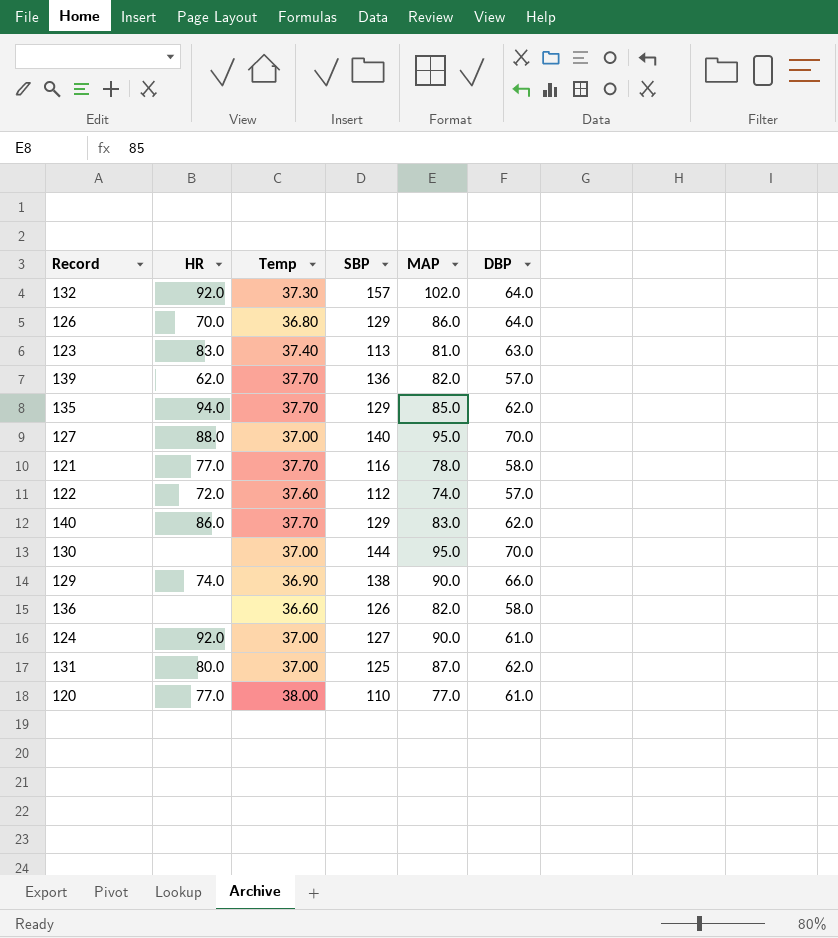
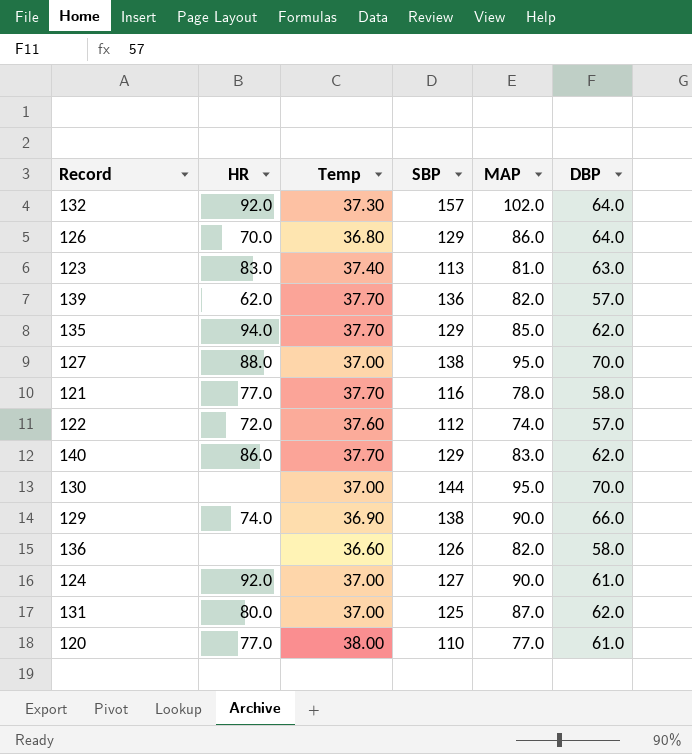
127 | SBP: 140 -> 138

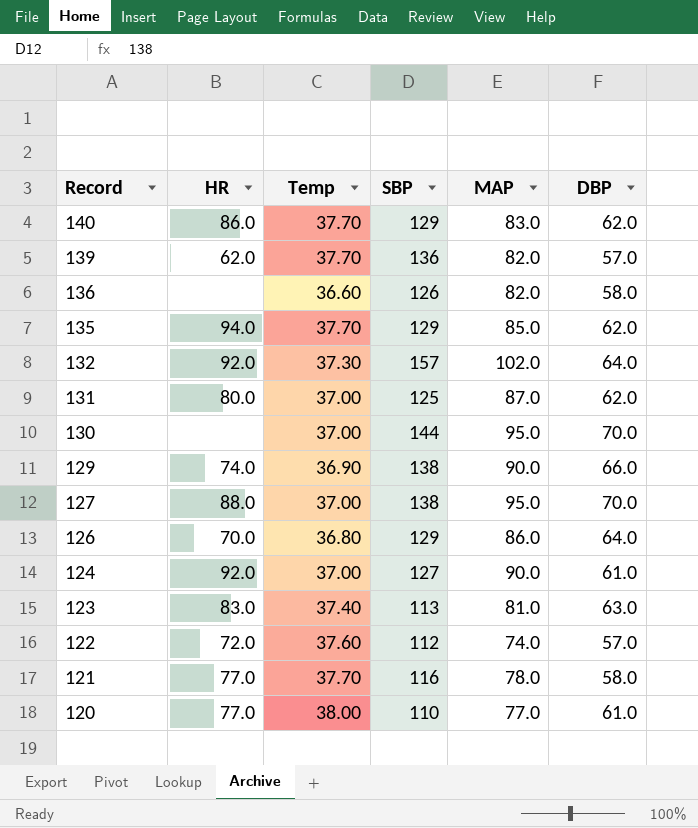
row order: none -> Record descending

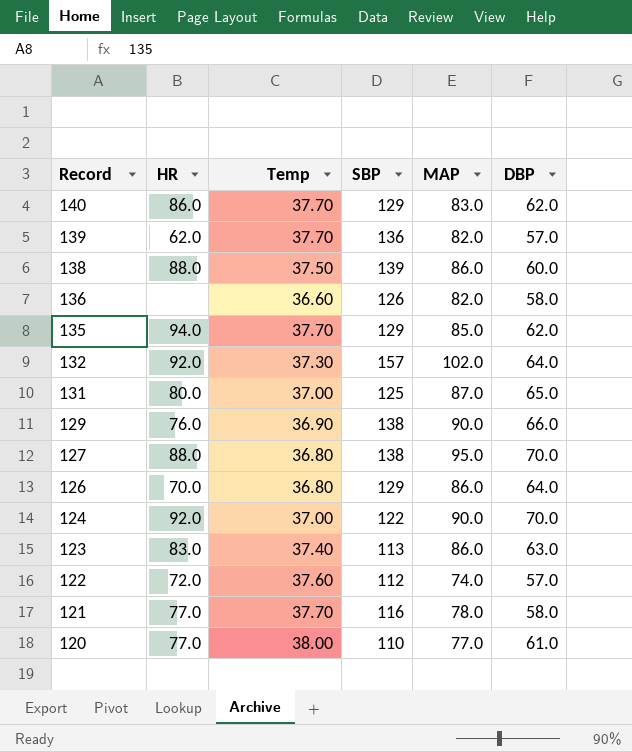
row 130: none | 37.00 | 144 | 95.0 | 70.0 -> none
row 138: none -> 88.0 | 37.50 | 139 | 86.0 | 60.0
131 | DBP: 62.0 -> 65.0
129 | HR: 74.0 -> 76.0
127 | Temp: 37.00 -> 36.80
124 | SBP: 127 -> 122
124 | DBP: 61.0 -> 70.0
123 | MAP: 81.0 -> 86.0

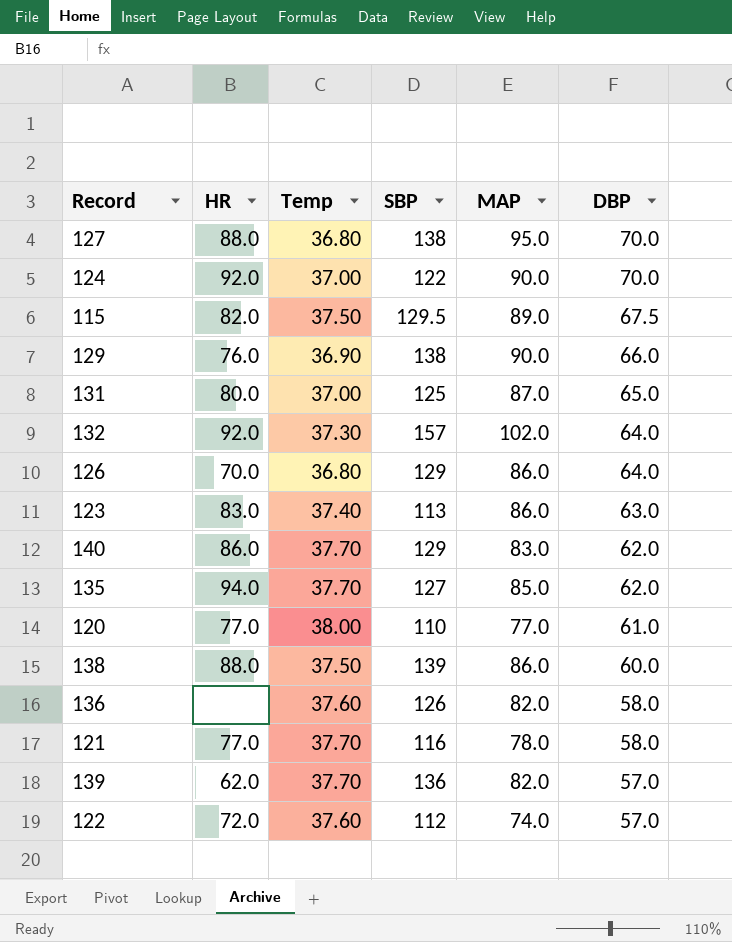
row order: Record descending -> DBP descending
row 115: none -> 82.0 | 37.50 | 129.5 | 89.0 | 67.5
135 | SBP: 129 -> 127
136 | Temp: 36.60 -> 37.60

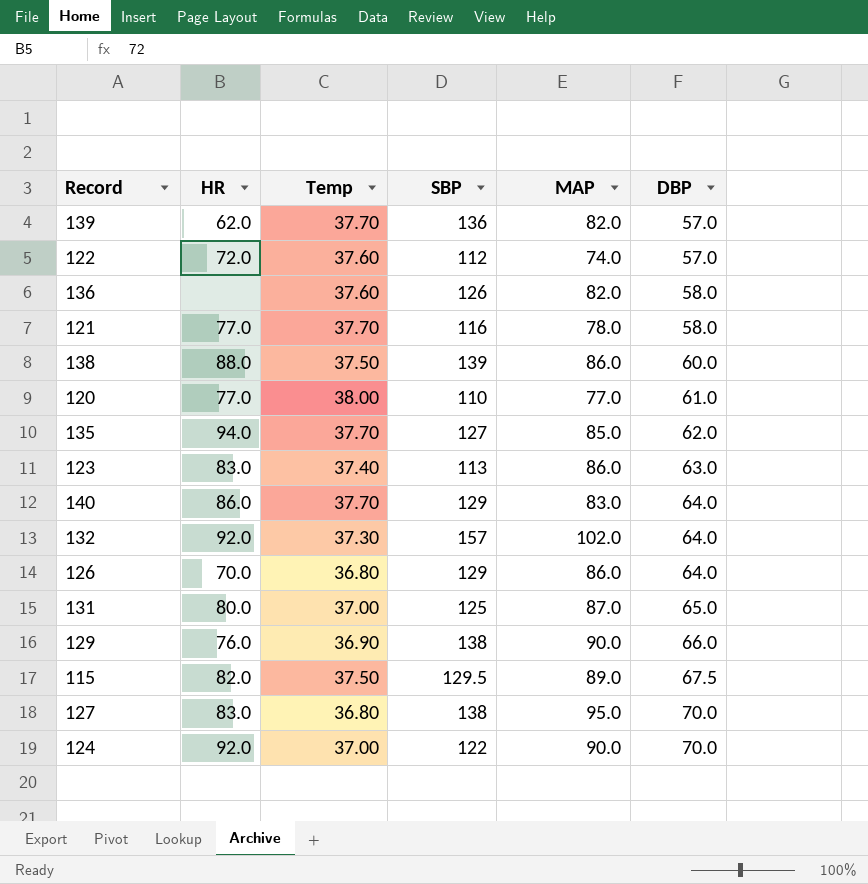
row order: DBP descending -> DBP ascending
140 | DBP: 62.0 -> 64.0
127 | HR: 88.0 -> 83.0

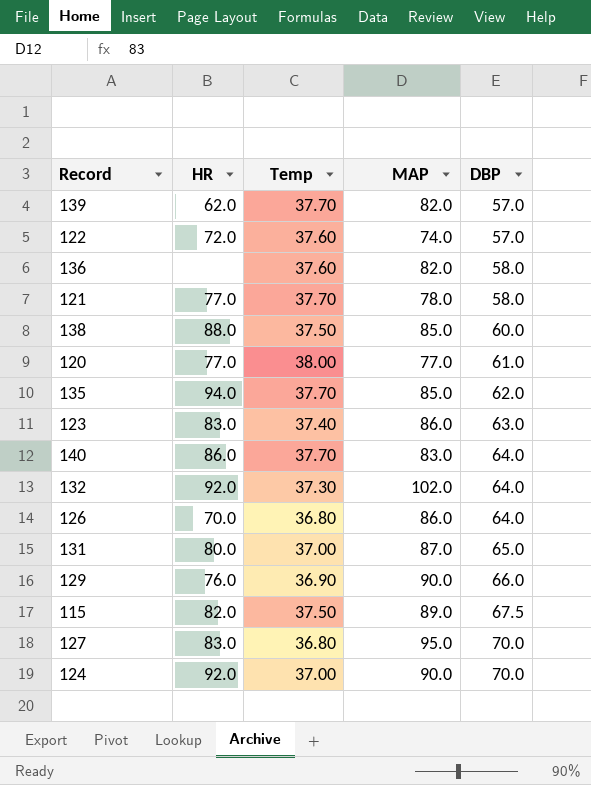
column SBP | position: 4 -> none
138 | MAP: 86.0 -> 85.0

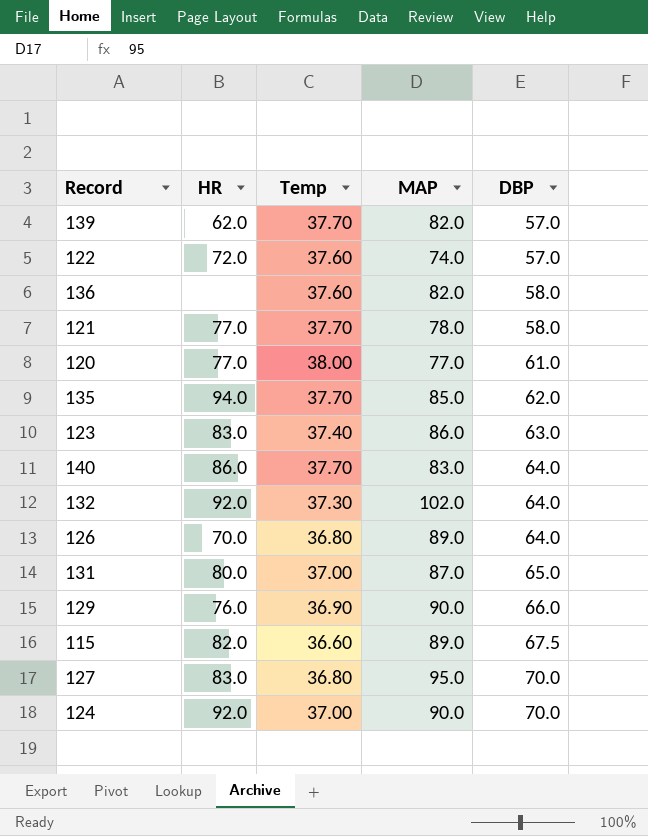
row 138: 88.0 | 37.50 | 85.0 | 60.0 -> none
126 | MAP: 86.0 -> 89.0
115 | Temp: 37.50 -> 36.60

